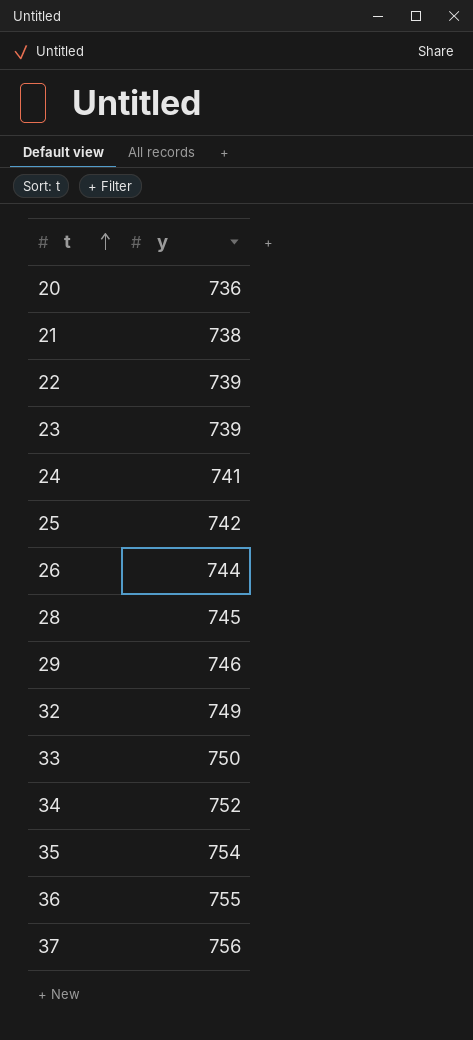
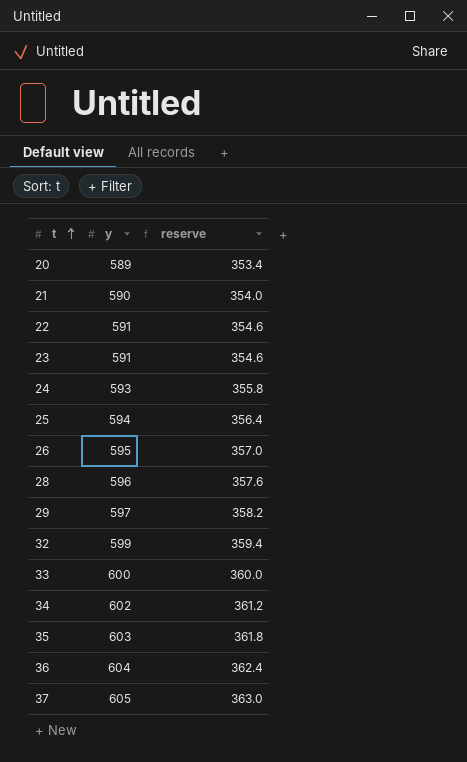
column reserve | formula: none -> [y] * 0.6
20 | y: 736 -> 589
21 | y: 738 -> 590
22 | y: 739 -> 591
23 | y: 739 -> 591
24 | y: 741 -> 593
25 | y: 742 -> 594
26 | y: 744 -> 595
28 | y: 745 -> 596
29 | y: 746 -> 597
32 | y: 749 -> 599
33 | y: 750 -> 600
34 | y: 752 -> 602
35 | y: 754 -> 603
36 | y: 755 -> 604
37 | y: 756 -> 605

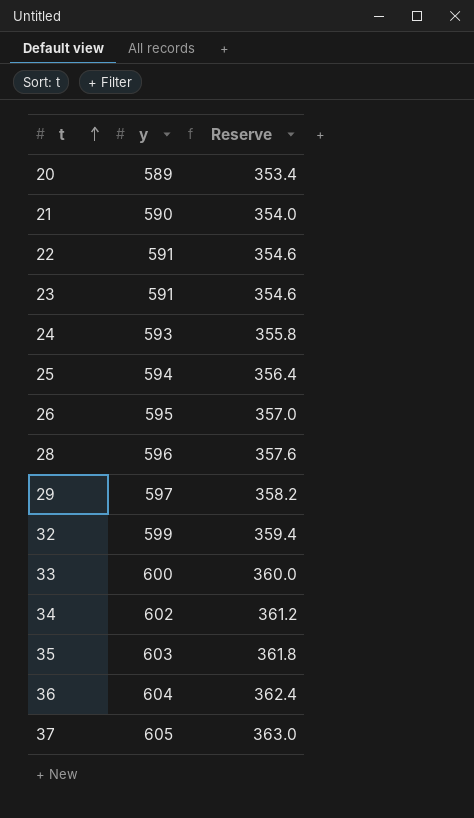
column name: reserve -> Reserve

